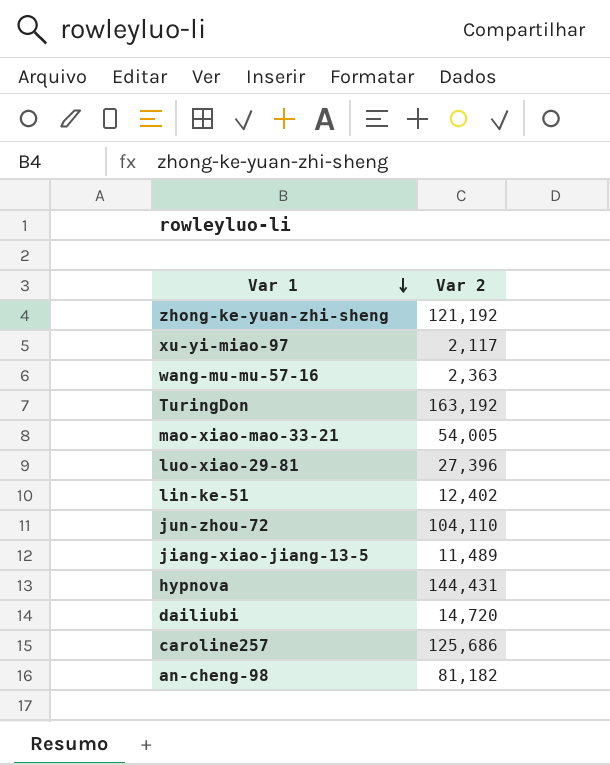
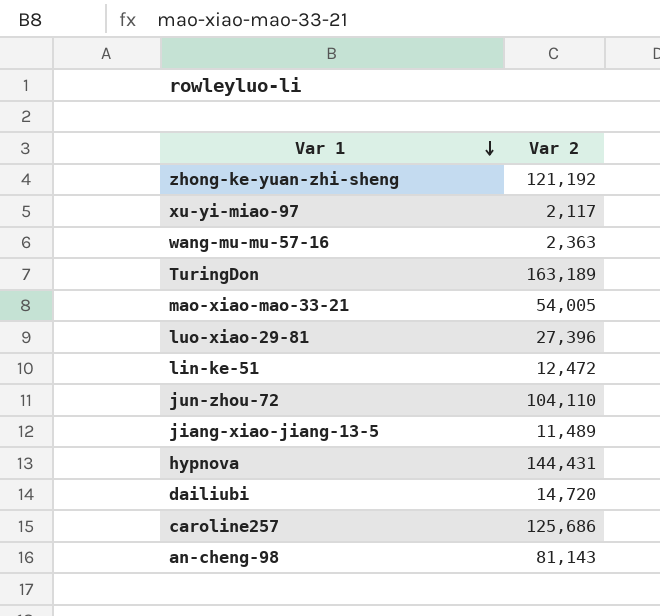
TuringDon | Var 2: 163,192 -> 163,189
lin-ke-51 | Var 2: 12,402 -> 12,472
an-cheng-98 | Var 2: 81,182 -> 81,143

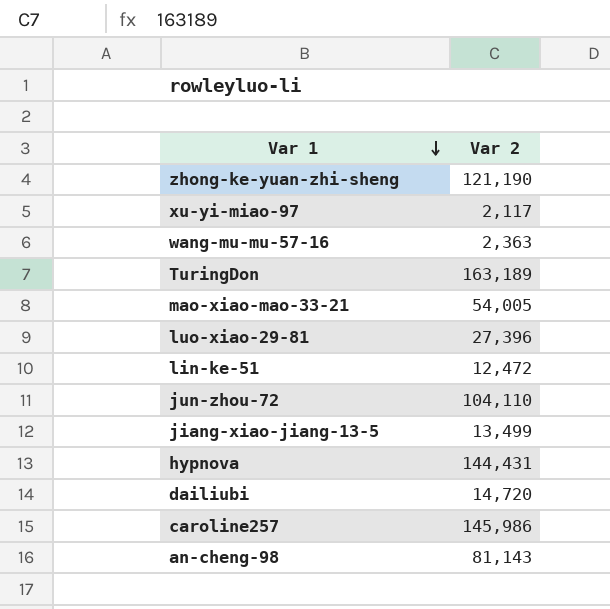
zhong-ke-yuan-zhi-sheng | Var 2: 121,192 -> 121,190
jiang-xiao-jiang-13-5 | Var 2: 11,489 -> 13,499
caroline257 | Var 2: 125,686 -> 145,986

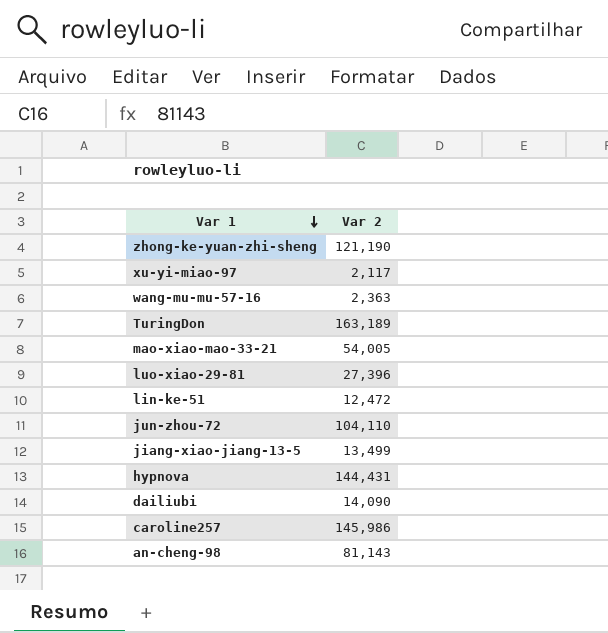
dailiubi | Var 2: 14,720 -> 14,090

